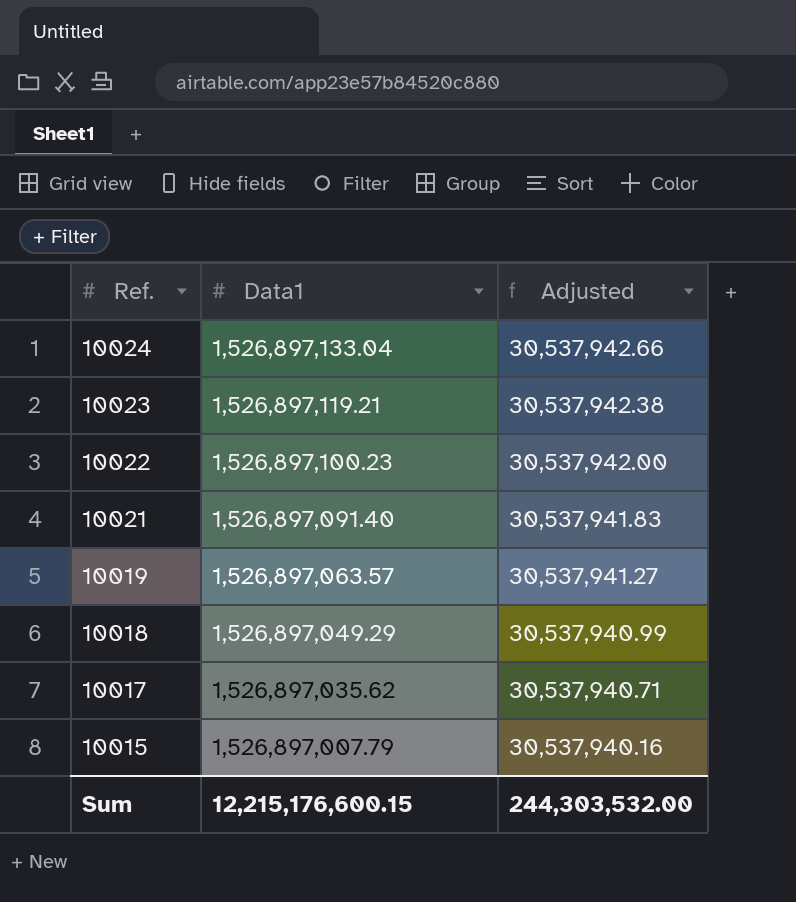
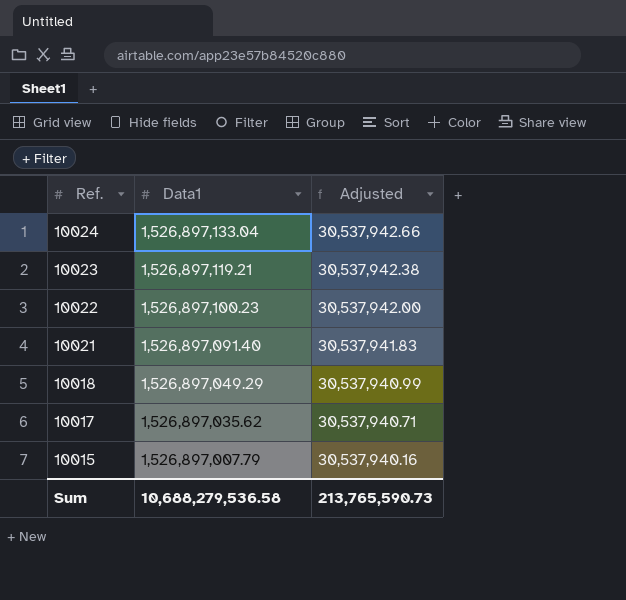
row 10019: 1,526,897,063.57 | 30,537,941.27 -> none
Sum | Data1: 12,215,176,600.15 -> 10,688,279,536.58
Sum | Adjusted: 244,303,532.00 -> 213,765,590.73

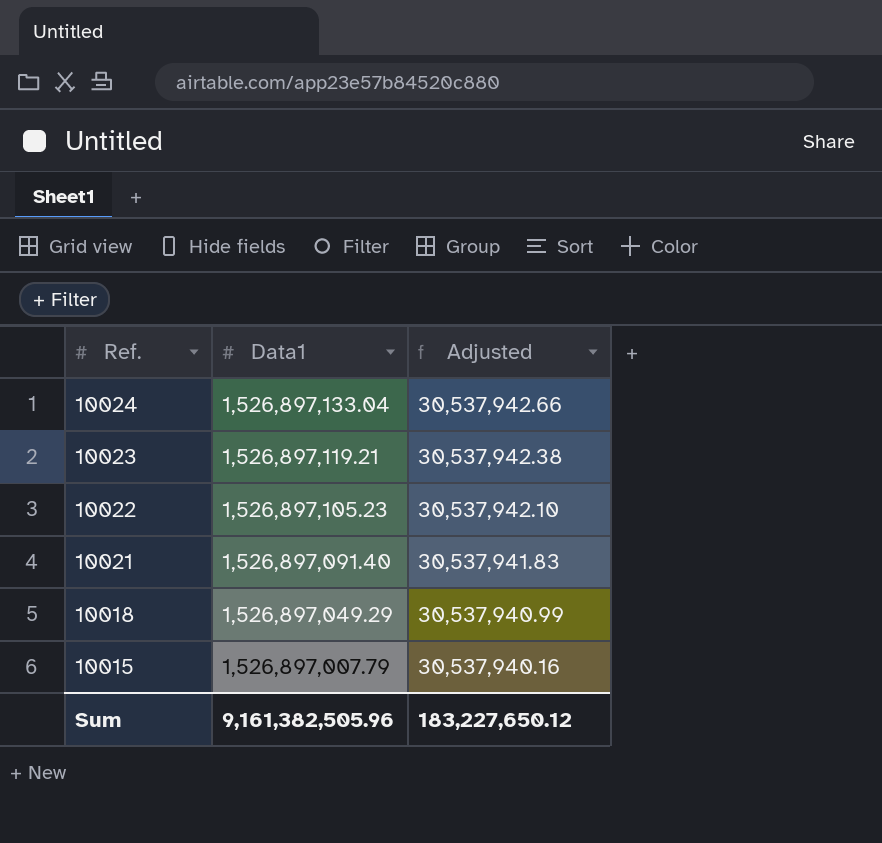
row 10017: 1,526,897,035.62 | 30,537,940.71 -> none
10022 | Data1: 1,526,897,100.23 -> 1,526,897,105.23
10022 | Adjusted: 30,537,942.00 -> 30,537,942.10
Sum | Data1: 10,688,279,536.58 -> 9,161,382,505.96
Sum | Adjusted: 213,765,590.73 -> 183,227,650.12

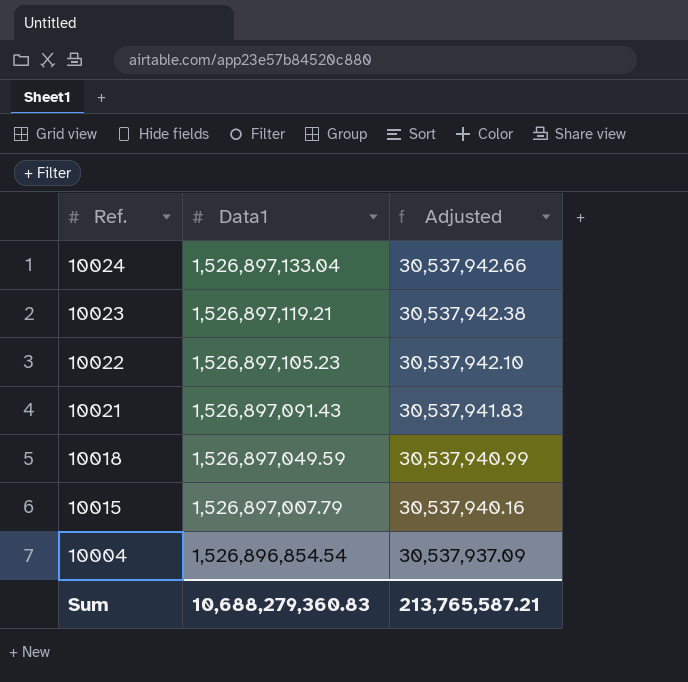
10021 | Data1: 1,526,897,091.40 -> 1,526,897,091.43
10018 | Data1: 1,526,897,049.29 -> 1,526,897,049.59
row 10004: none -> 1,526,896,854.54 | 30,537,937.09
Sum | Data1: 9,161,382,505.96 -> 10,688,279,360.83
Sum | Adjusted: 183,227,650.12 -> 213,765,587.21

